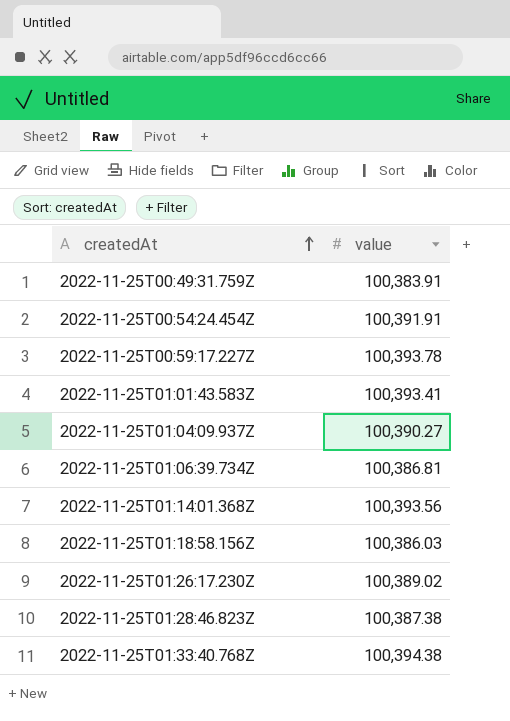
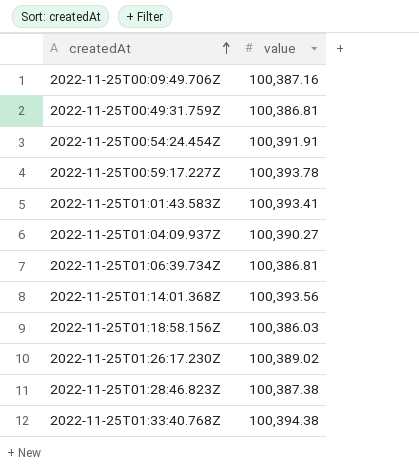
row 2022-11-25T00:09:49.706Z: none -> 100,387.16
2022-11-25T00:49:31.759Z | value: 100,383.91 -> 100,386.81

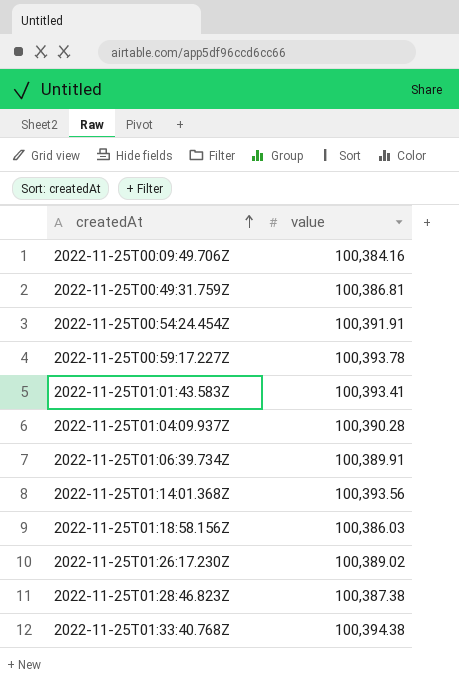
2022-11-25T00:09:49.706Z | value: 100,387.16 -> 100,384.16
2022-11-25T01:04:09.937Z | value: 100,390.27 -> 100,390.28
2022-11-25T01:06:39.734Z | value: 100,386.81 -> 100,389.91

